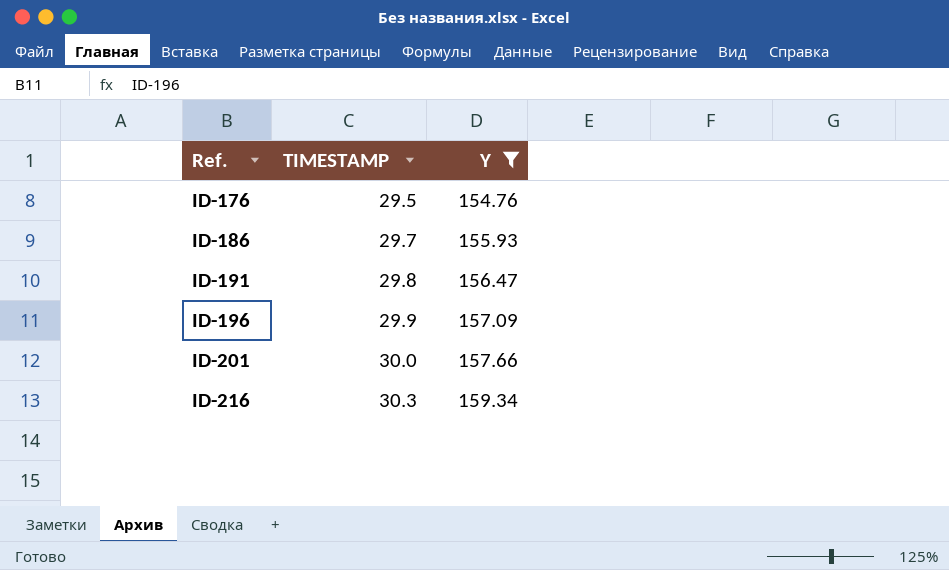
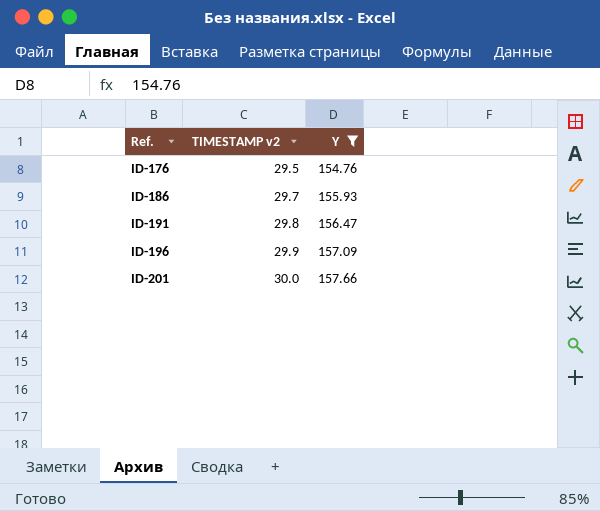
column name: TIMESTAMP -> TIMESTAMP v2
row ID-216: 30.3 | 159.34 -> none

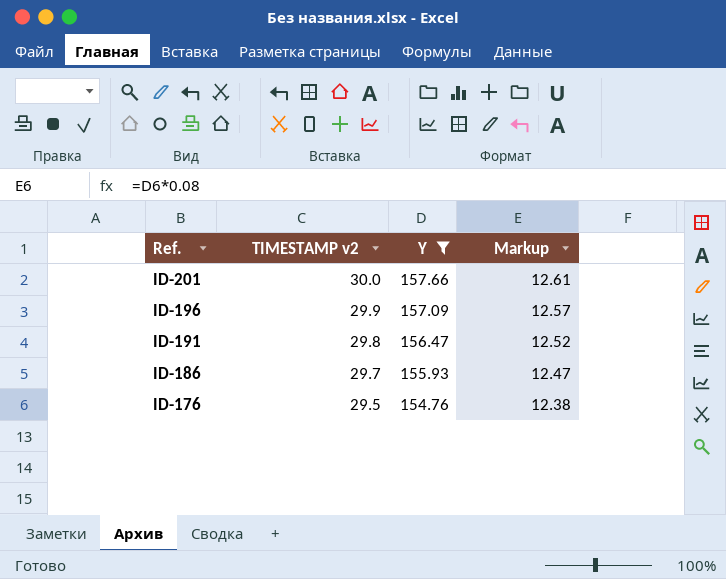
row order: Ref. ascending -> Ref. descending
column Markup | formula: none -> [Y] * 0.08

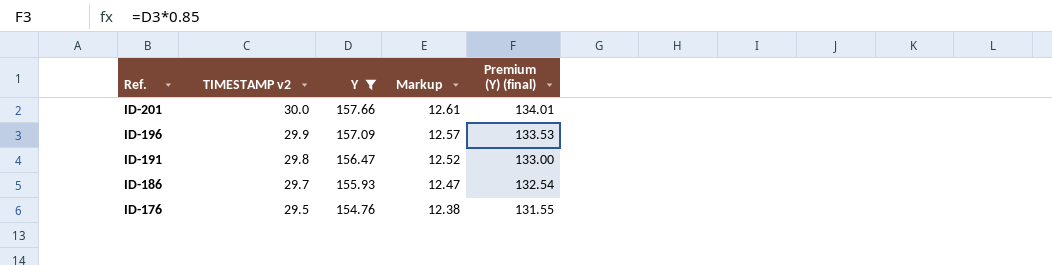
column Premium (Y) (final) | formula: none -> [Y] * 0.85

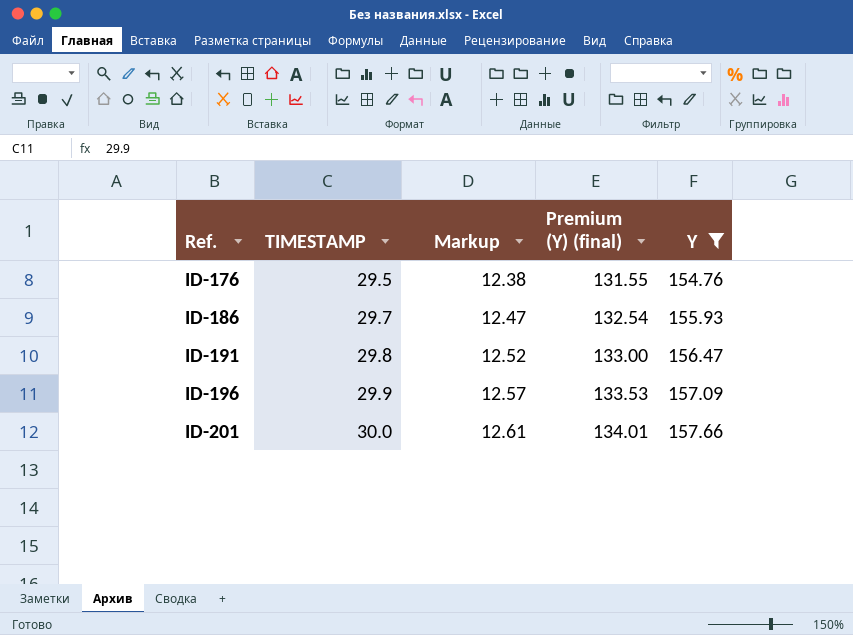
row order: Ref. descending -> Ref. ascending
column name: TIMESTAMP v2 -> TIMESTAMP
column Y | position: 3 -> 5

